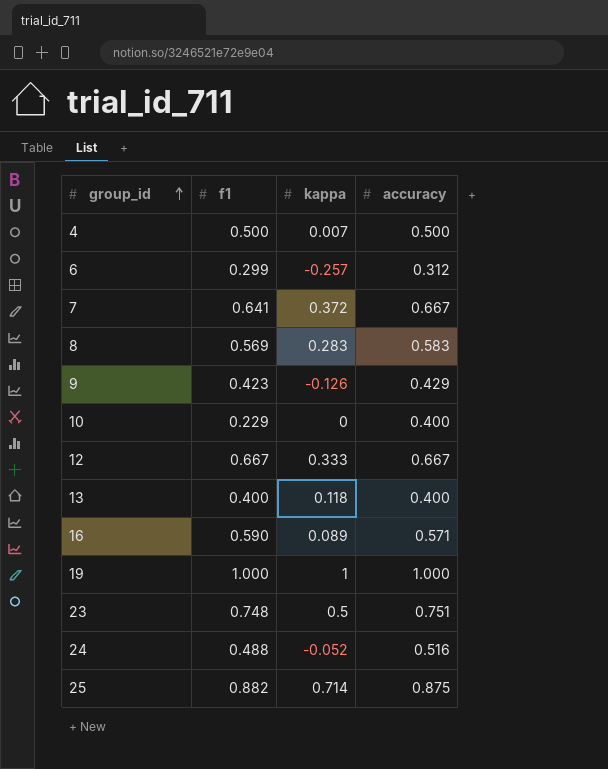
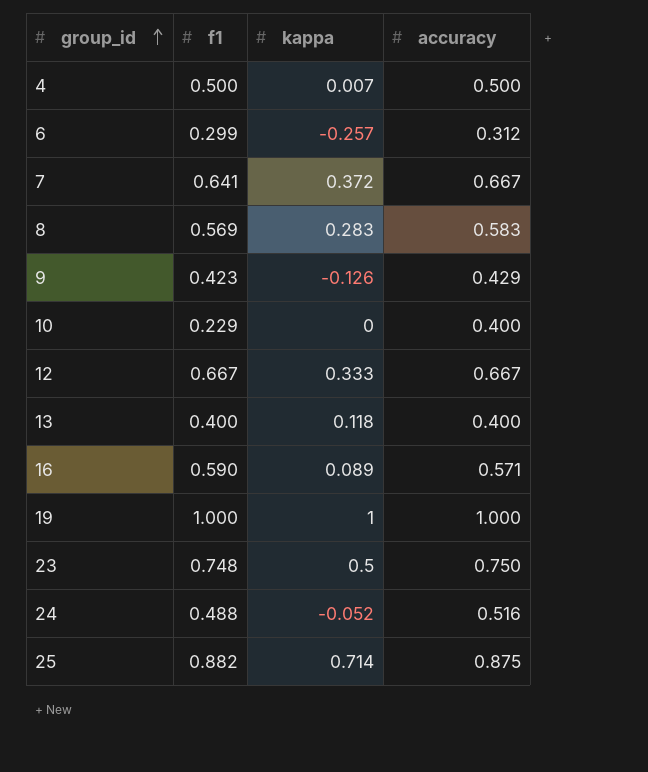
23 | accuracy: 0.751 -> 0.750

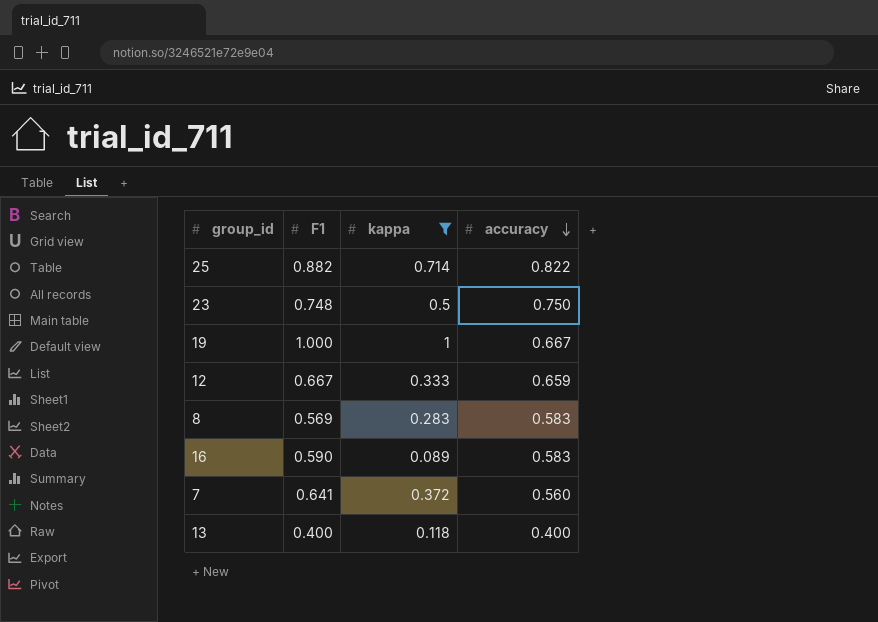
filter: none -> kappa >= 0.089
row order: group_id ascending -> accuracy descending
column name: f1 -> F1
25 | accuracy: 0.875 -> 0.822
19 | accuracy: 1.000 -> 0.667
12 | accuracy: 0.667 -> 0.659
16 | accuracy: 0.571 -> 0.583
7 | accuracy: 0.667 -> 0.560

